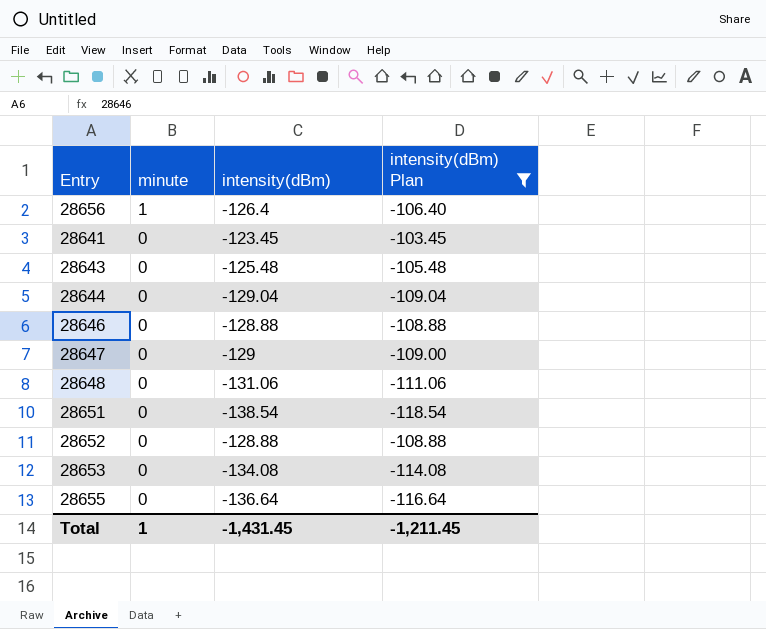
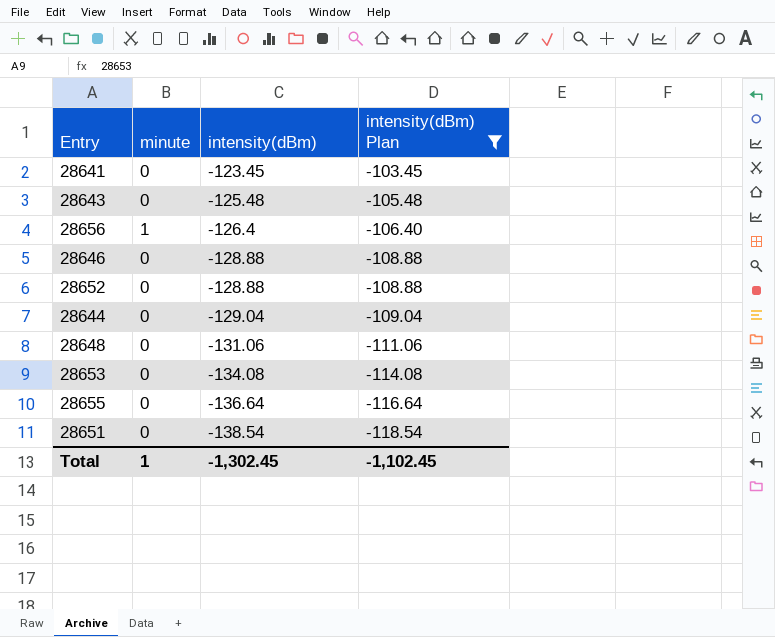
row order: minute descending -> intensity(dBm) descending
row 28647: 0 | -129 | -109.00 -> none
Total | intensity(dBm): -1,431.45 -> -1,302.45
Total | intensity(dBm) Plan: -1,211.45 -> -1,102.45

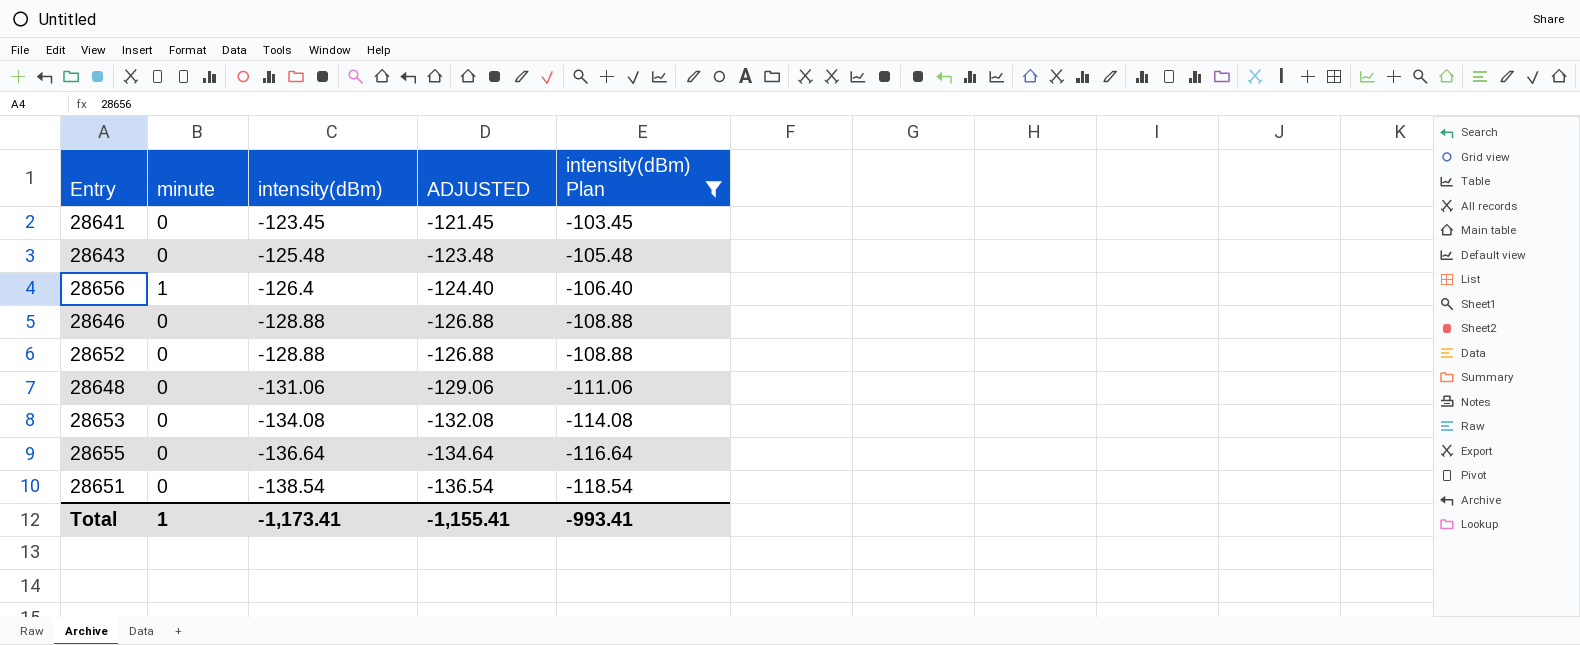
column ADJUSTED | formula: none -> [intensity(dBm)] + 2
row 28644: 0 | -129.04 | -109.04 -> none
Total | intensity(dBm): -1,302.45 -> -1,173.41
Total | intensity(dBm) Plan: -1,102.45 -> -993.41

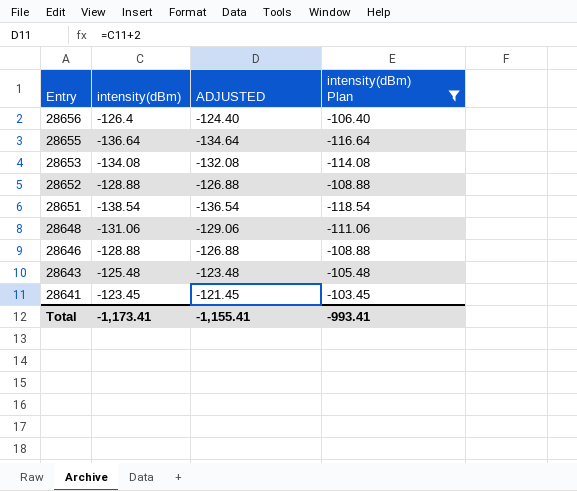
row order: intensity(dBm) descending -> Entry descending
column minute | position: 2 -> none

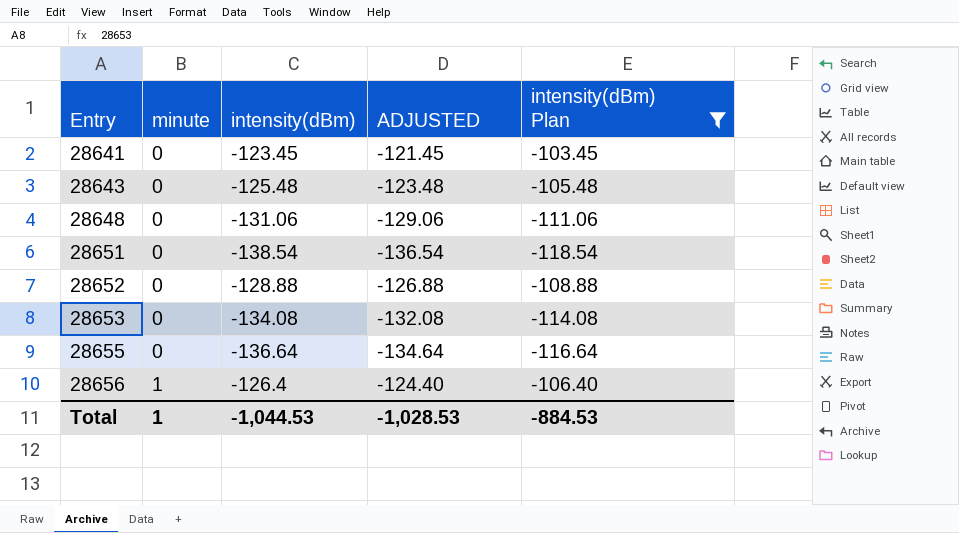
row order: Entry descending -> Entry ascending
column minute | position: none -> 2
row 28646: -128.88 | -126.88 | -108.88 -> none
Total | intensity(dBm): -1,173.41 -> -1,044.53
Total | ADJUSTED: -1,155.41 -> -1,028.53
Total | intensity(dBm) Plan: -993.41 -> -884.53

